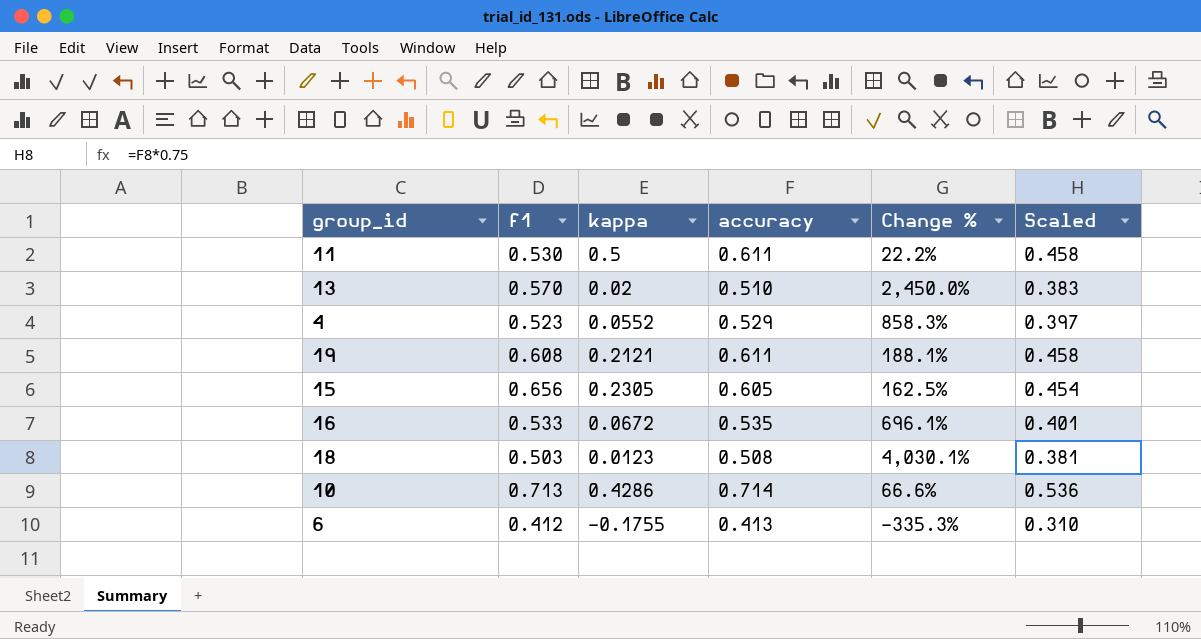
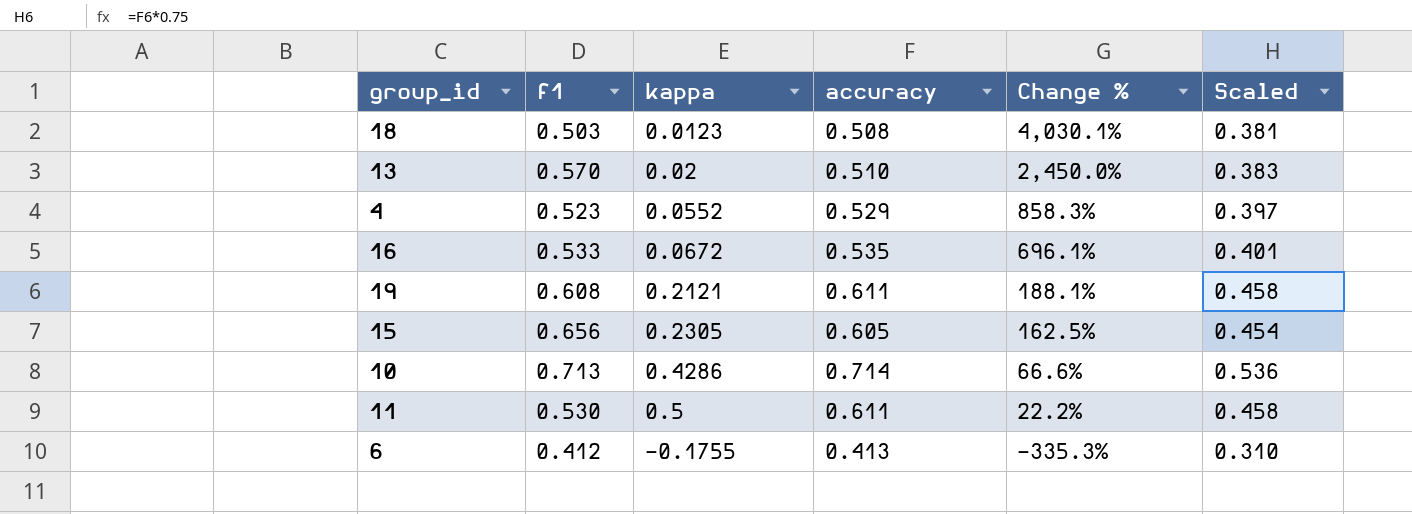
row order: none -> Change % descending

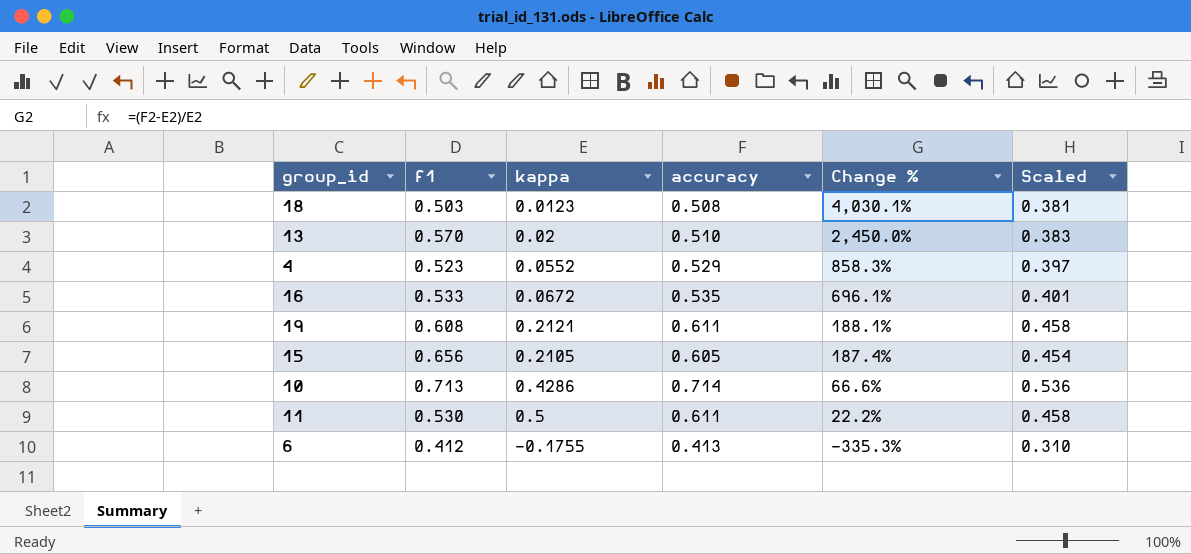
15 | kappa: 0.2305 -> 0.2105
15 | Change %: 162.5% -> 187.4%

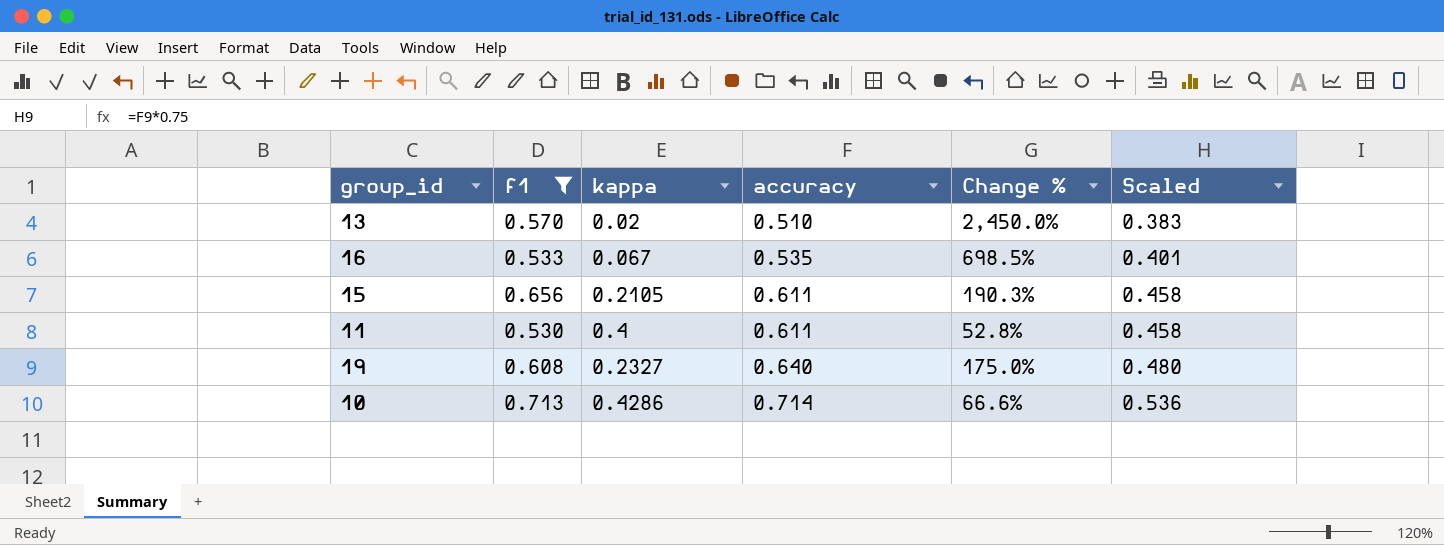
filter: none -> f1 >= 0.530
row order: Change % descending -> accuracy ascending
16 | kappa: 0.0672 -> 0.067
16 | Change %: 696.1% -> 698.5%
15 | accuracy: 0.605 -> 0.611
15 | Change %: 187.4% -> 190.3%
15 | Scaled: 0.454 -> 0.458
11 | kappa: 0.5 -> 0.4
11 | Change %: 22.2% -> 52.8%
19 | kappa: 0.2121 -> 0.2327
19 | accuracy: 0.611 -> 0.640
19 | Change %: 188.1% -> 175.0%
19 | Scaled: 0.458 -> 0.480

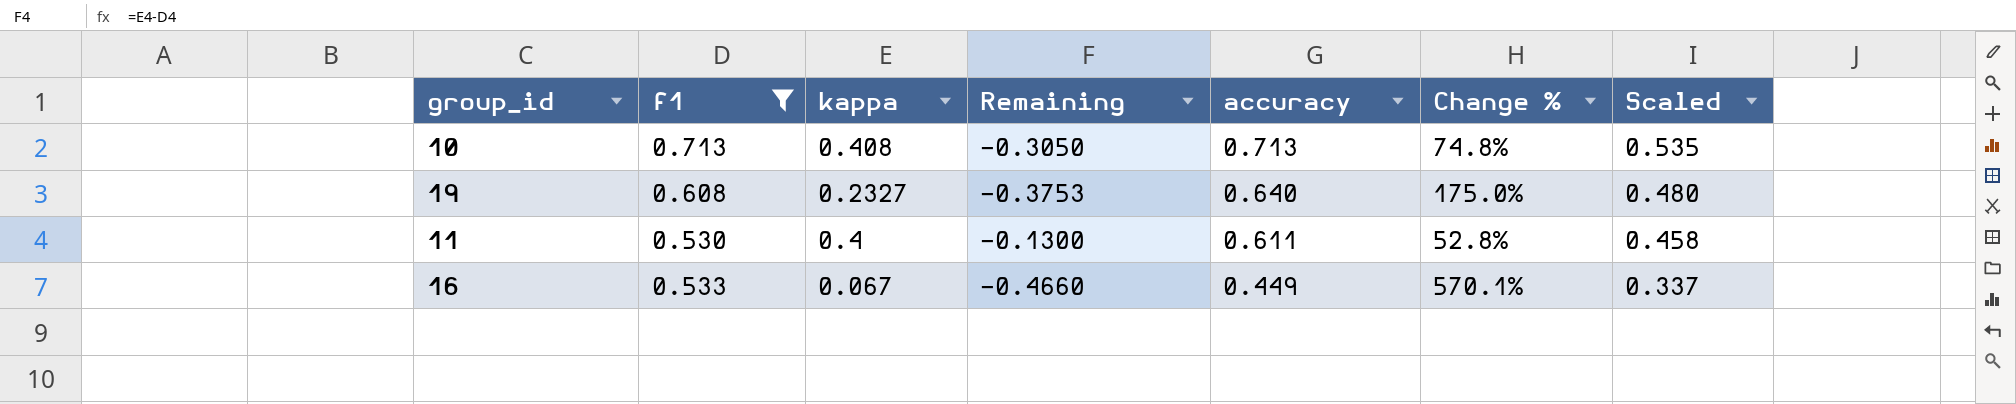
row order: accuracy ascending -> accuracy descending
column Remaining | formula: none -> [kappa] - [f1]
row 13: 0.570 | 0.02 | 0.510 | 2,450.0% | 0.383 -> none
row 15: 0.656 | 0.2105 | 0.611 | 190.3% | 0.458 -> none
10 | kappa: 0.4286 -> 0.408
10 | accuracy: 0.714 -> 0.713
10 | Change %: 66.6% -> 74.8%
10 | Scaled: 0.536 -> 0.535
16 | accuracy: 0.535 -> 0.449
16 | Change %: 698.5% -> 570.1%
16 | Scaled: 0.401 -> 0.337

